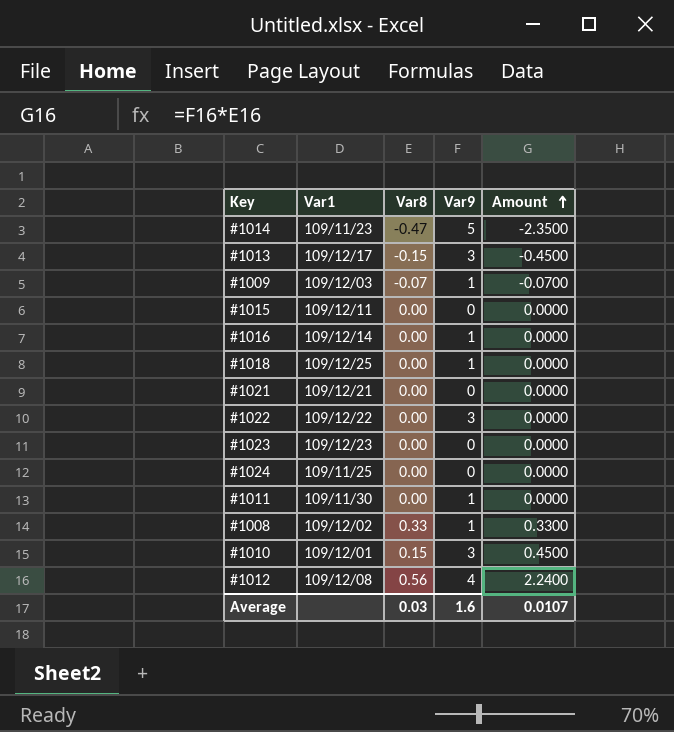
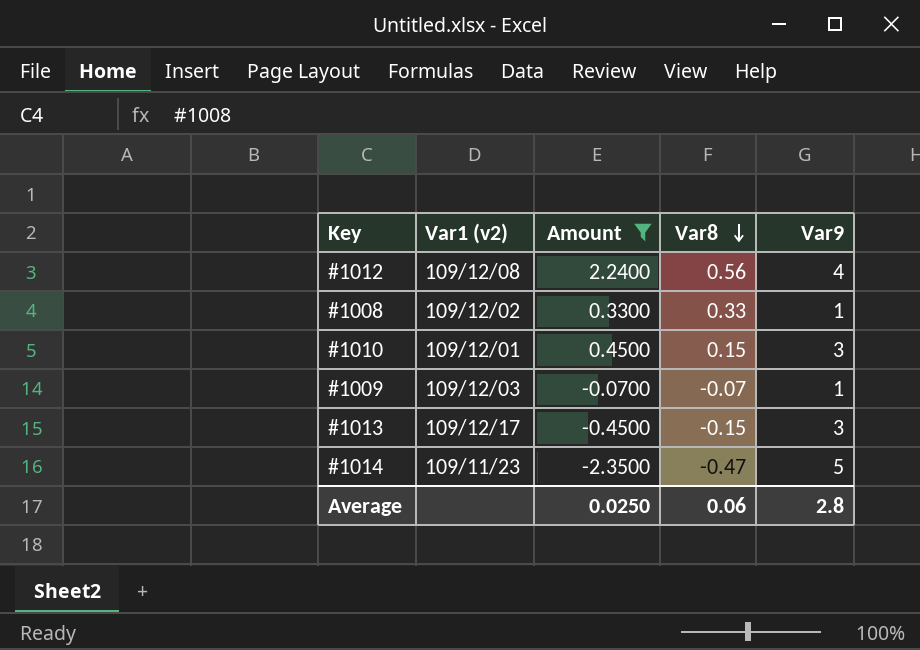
filter: none -> Amount != 0.0000
row order: Amount ascending -> Var8 descending
column name: Var1 -> Var1 (v2)
column Amount | position: 5 -> 3
Average | Amount: 0.0107 -> 0.0250
Average | Var8: 0.03 -> 0.06
Average | Var9: 1.6 -> 2.8

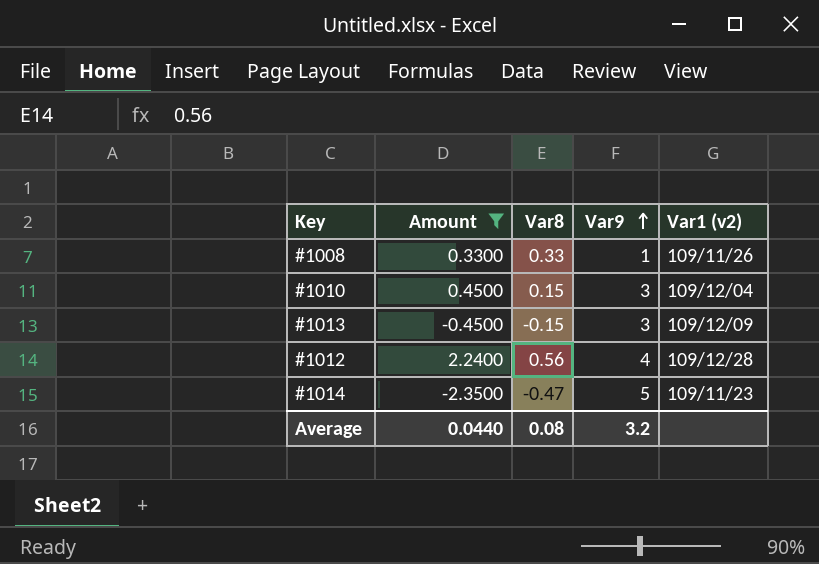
row order: Var8 descending -> Var9 ascending
column Var1 (v2) | position: 2 -> 5
row #1009: 109/12/03 | -0.0700 | -0.07 | 1 -> none
#1008 | Var1 (v2): 109/12/02 -> 109/11/26
#1010 | Var1 (v2): 109/12/01 -> 109/12/04
#1013 | Var1 (v2): 109/12/17 -> 109/12/09
#1012 | Var1 (v2): 109/12/08 -> 109/12/28
Average | Amount: 0.0250 -> 0.0440
Average | Var8: 0.06 -> 0.08
Average | Var9: 2.8 -> 3.2

